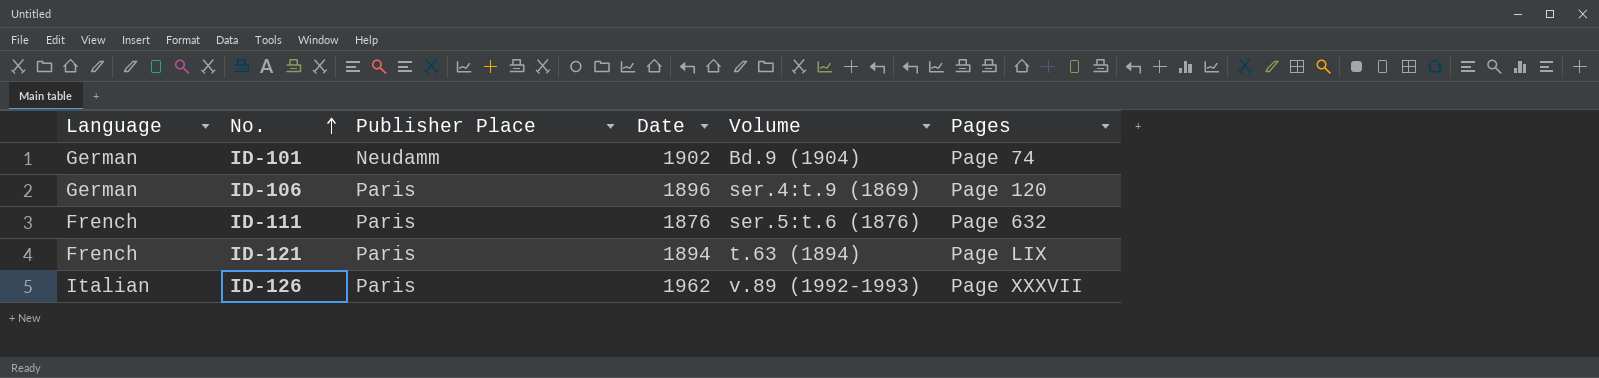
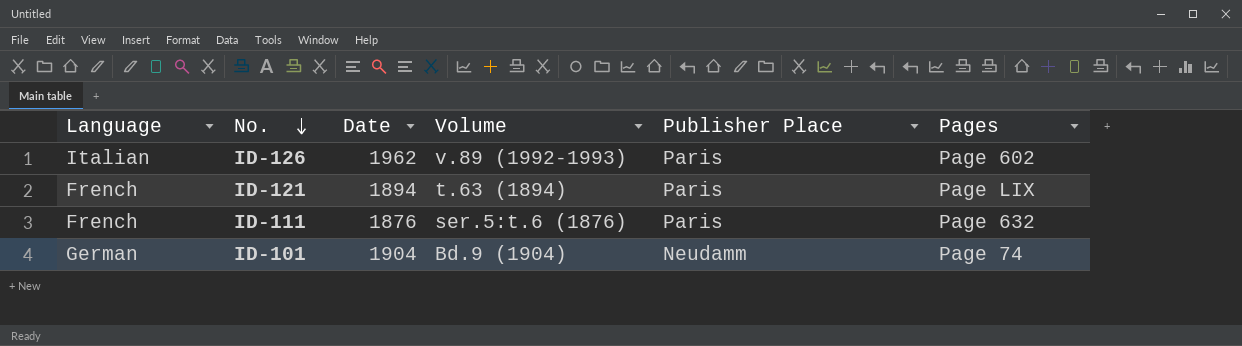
row order: No. ascending -> No. descending
column Publisher Place | position: 3 -> 5
row ID-106: German | Paris | 1896 | ser.4:t.9 (1869) | Page 120 -> none
ID-126 | Pages: Page XXXVII -> Page 602
ID-101 | Date: 1902 -> 1904

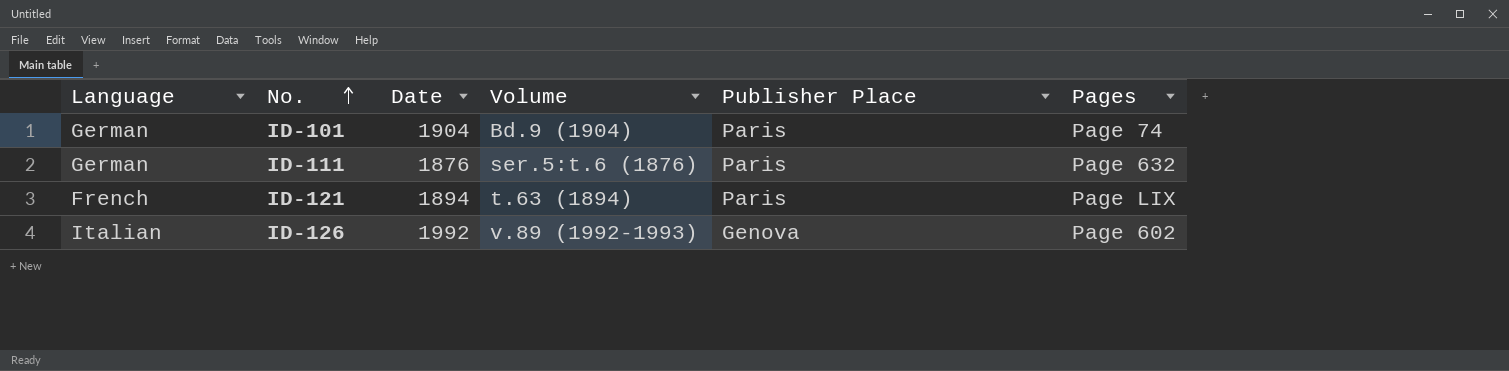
row order: No. descending -> No. ascending
ID-101 | Publisher Place: Neudamm -> Paris
ID-111 | Language: French -> German
ID-126 | Date: 1962 -> 1992
ID-126 | Publisher Place: Paris -> Genova

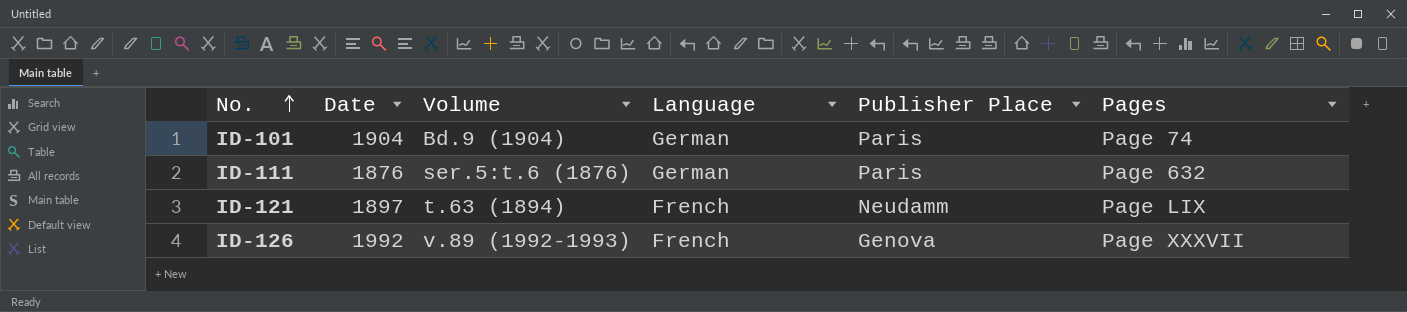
column Language | position: 1 -> 4
ID-121 | Date: 1894 -> 1897
ID-121 | Publisher Place: Paris -> Neudamm
ID-126 | Language: Italian -> French
ID-126 | Pages: Page 602 -> Page XXXVII

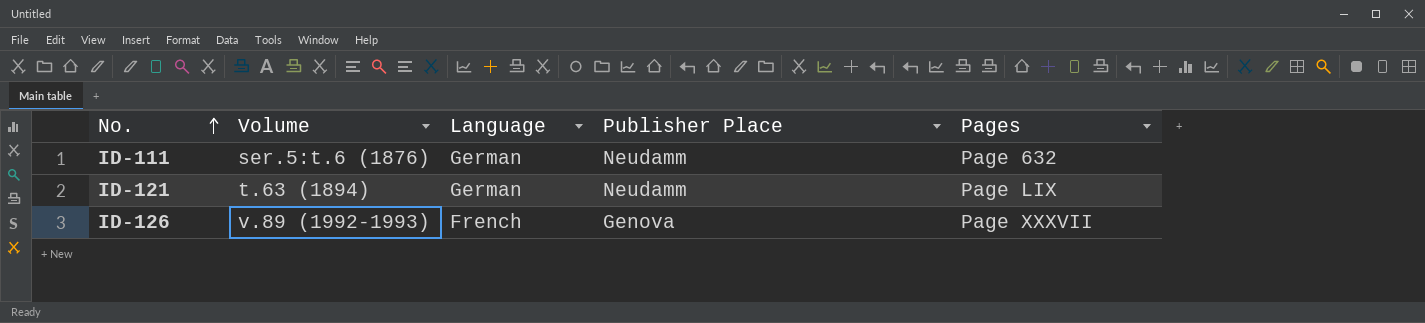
column Date | position: 2 -> none
row ID-101: 1904 | Bd.9 (1904) | German | Paris | Page 74 -> none
ID-111 | Publisher Place: Paris -> Neudamm
ID-121 | Language: French -> German

